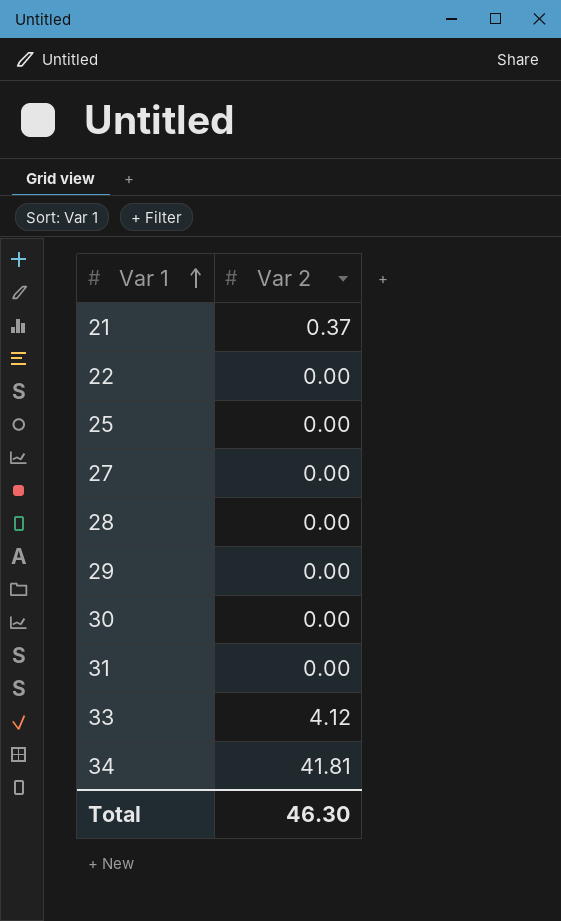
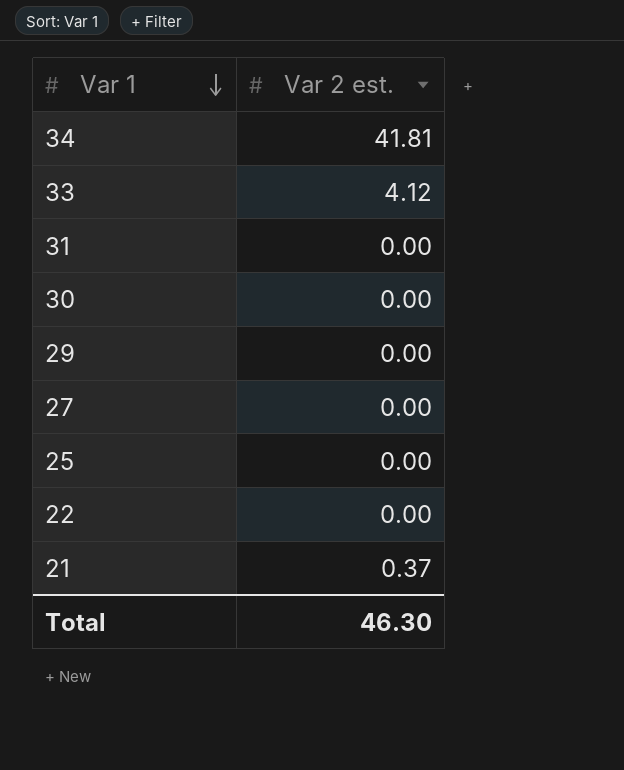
row order: Var 1 ascending -> Var 1 descending
column name: Var 2 -> Var 2 est.
row 28: 0.00 -> none

